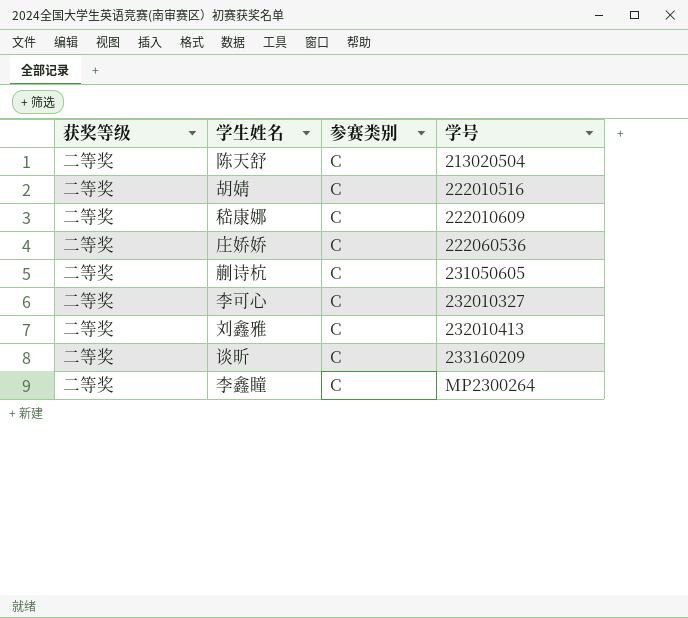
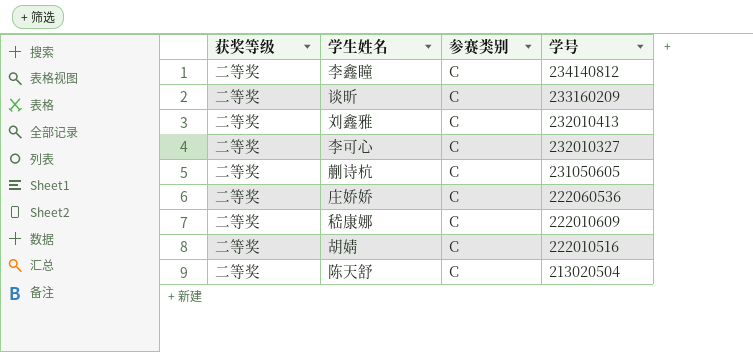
row order: 学号 ascending -> 学号 descending
李鑫瞳 | 学号: MP2300264 -> 234140812

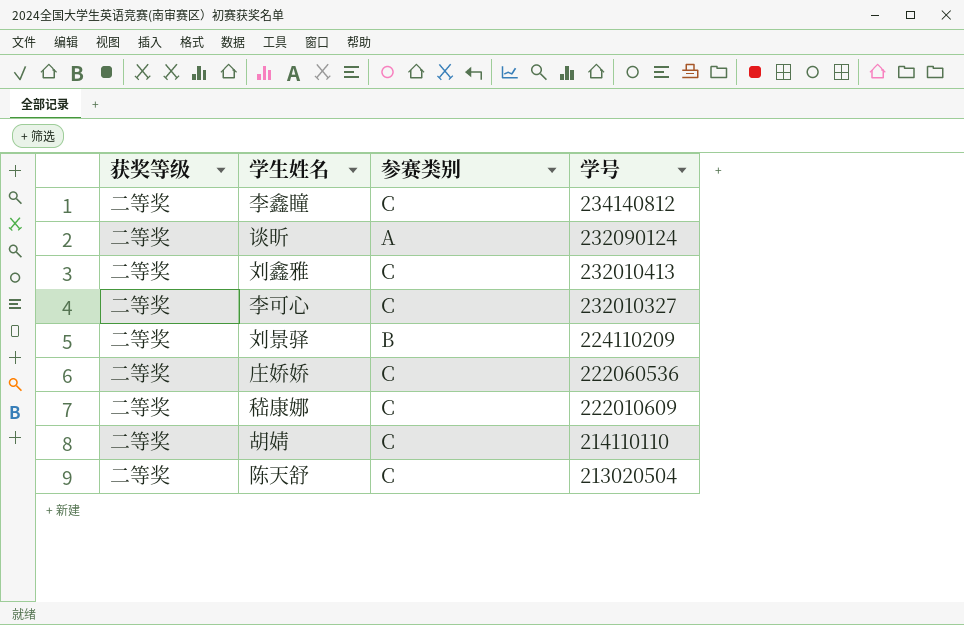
row 蒯诗杭: 二等奖 | C | 231050605 -> none
谈昕 | 参赛类别: C -> A
谈昕 | 学号: 233160209 -> 232090124
row 刘景驿: none -> 二等奖 | B | 224110209
胡婧 | 学号: 222010516 -> 214110110

